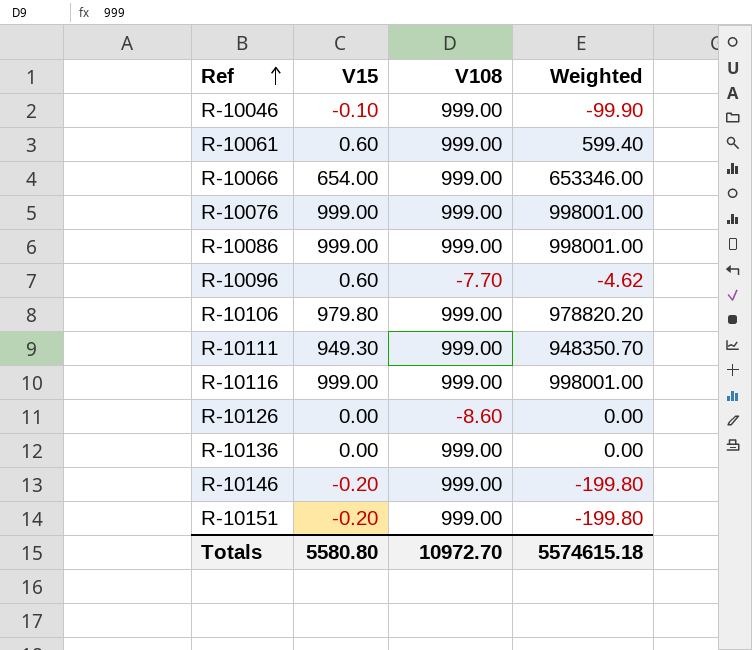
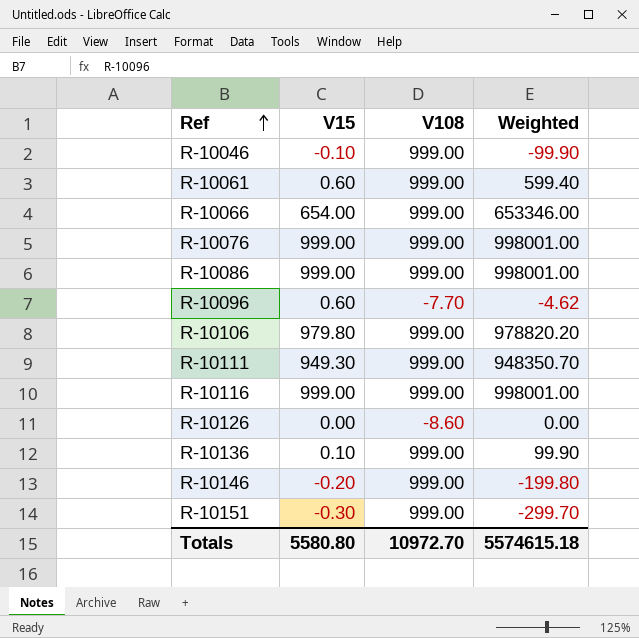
R-10136 | V15: 0.00 -> 0.10
R-10136 | Weighted: 0.00 -> 99.90
R-10151 | V15: -0.20 -> -0.30
R-10151 | Weighted: -199.80 -> -299.70

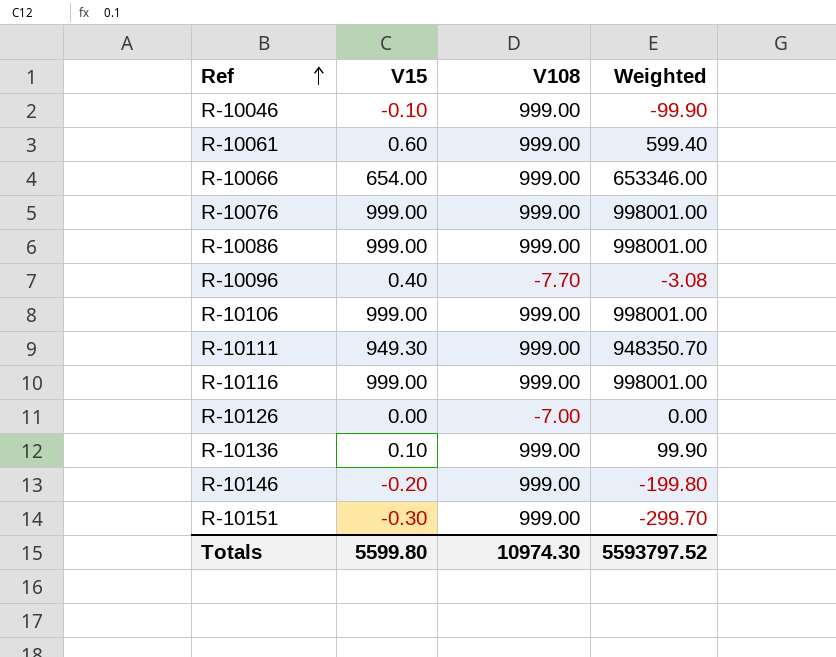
R-10096 | V15: 0.60 -> 0.40
R-10096 | Weighted: -4.62 -> -3.08
R-10106 | V15: 979.80 -> 999.00
R-10106 | Weighted: 978820.20 -> 998001.00
R-10126 | V108: -8.60 -> -7.00
Totals | V15: 5580.80 -> 5599.80
Totals | V108: 10972.70 -> 10974.30
Totals | Weighted: 5574615.18 -> 5593797.52

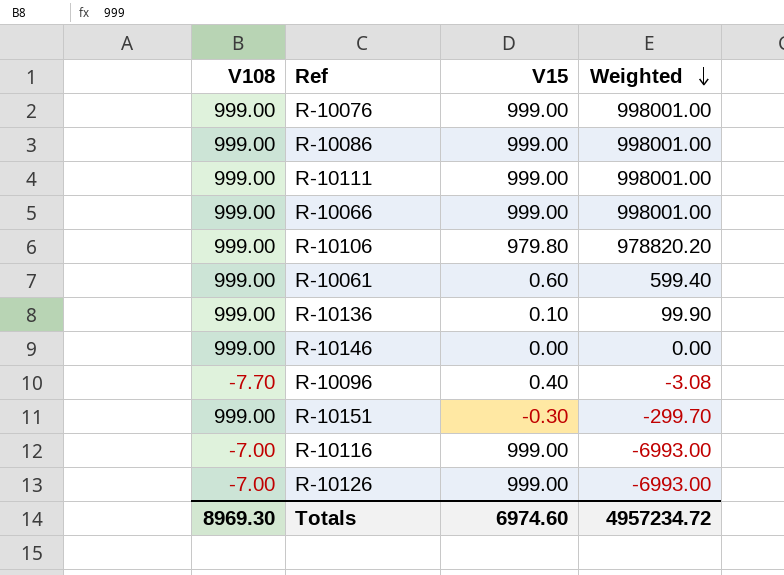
row order: Ref ascending -> Weighted descending
column V108 | position: 3 -> 1
row R-10046: -0.10 | 999.00 | -99.90 -> none
R-10111 | V15: 949.30 -> 999.00
R-10111 | Weighted: 948350.70 -> 998001.00
R-10066 | V15: 654.00 -> 999.00
R-10066 | Weighted: 653346.00 -> 998001.00
R-10106 | V15: 999.00 -> 979.80
R-10106 | Weighted: 998001.00 -> 978820.20
R-10146 | V15: -0.20 -> 0.00
R-10146 | Weighted: -199.80 -> 0.00
R-10116 | V108: 999.00 -> -7.00
R-10116 | Weighted: 998001.00 -> -6993.00
R-10126 | V15: 0.00 -> 999.00
R-10126 | Weighted: 0.00 -> -6993.00
Totals | V108: 10974.30 -> 8969.30
Totals | V15: 5599.80 -> 6974.60
Totals | Weighted: 5593797.52 -> 4957234.72

